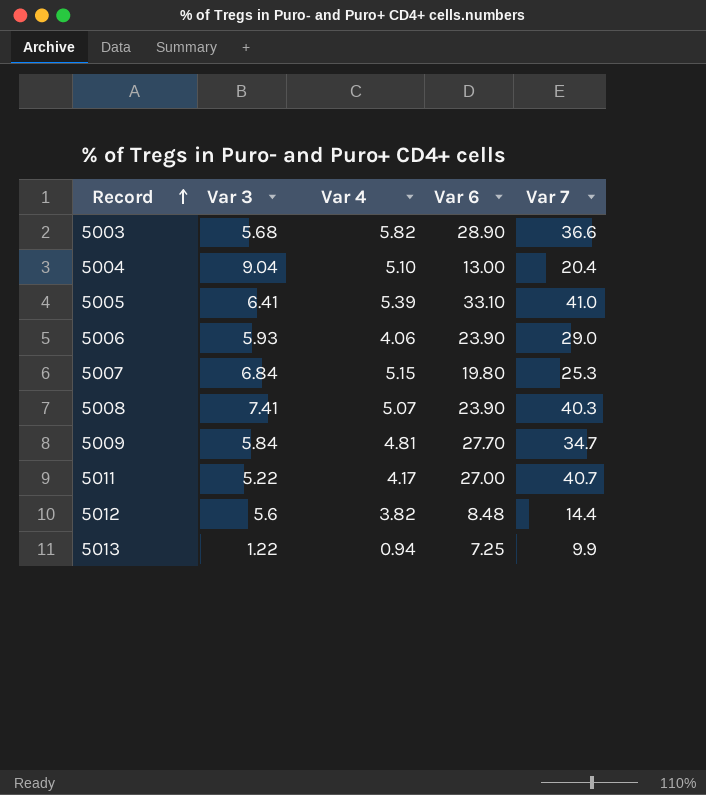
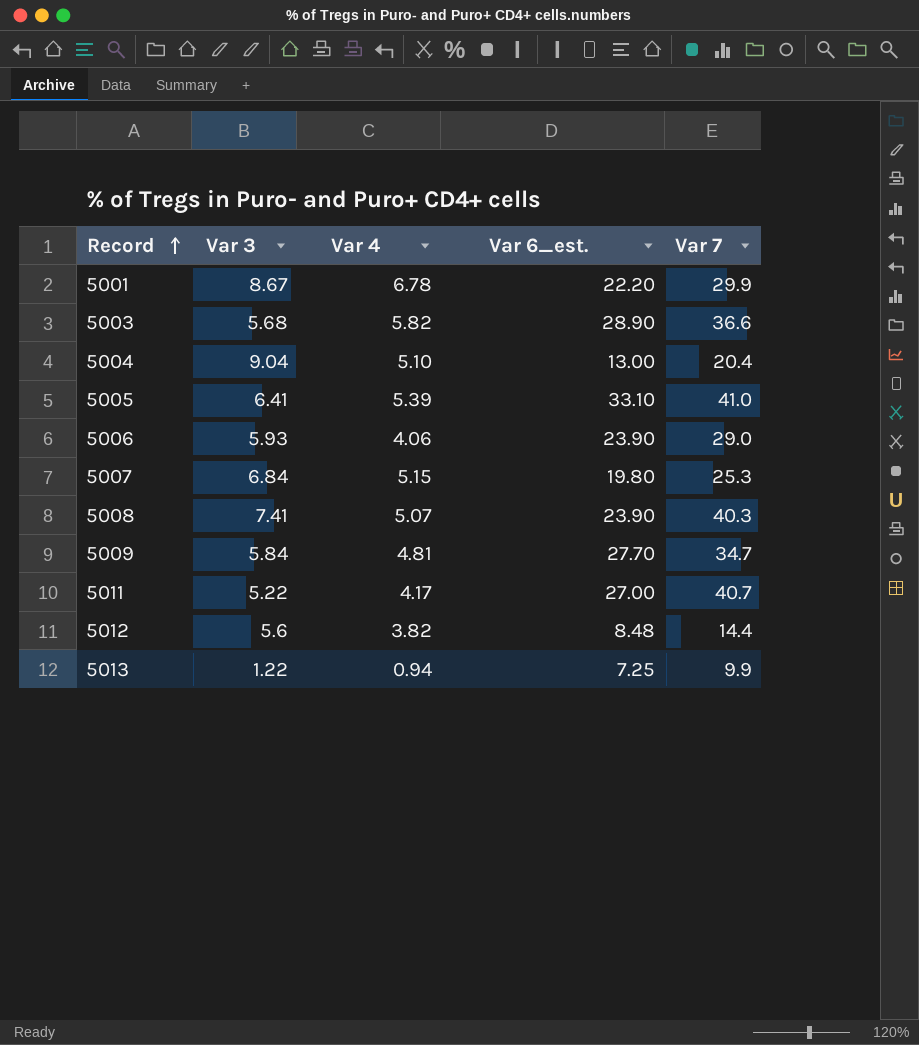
column name: Var 6 -> Var 6_est.
row 5001: none -> 8.67 | 6.78 | 22.20 | 29.9

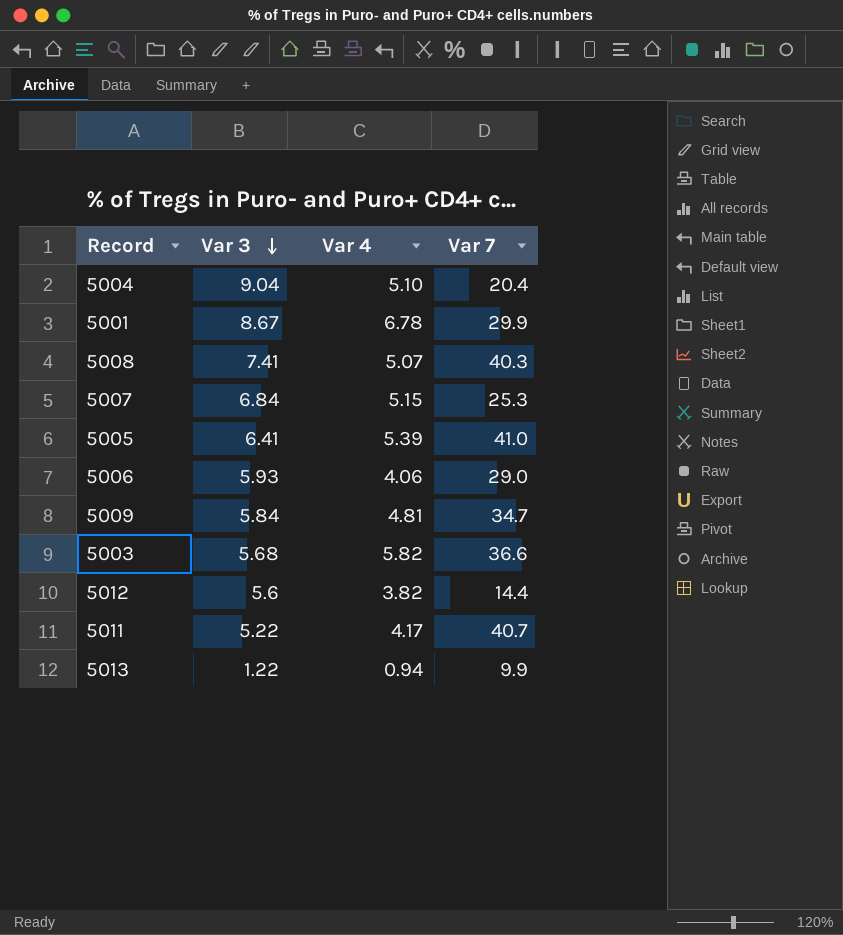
row order: Record ascending -> Var 3 descending
column Var 6_est. | position: 4 -> none

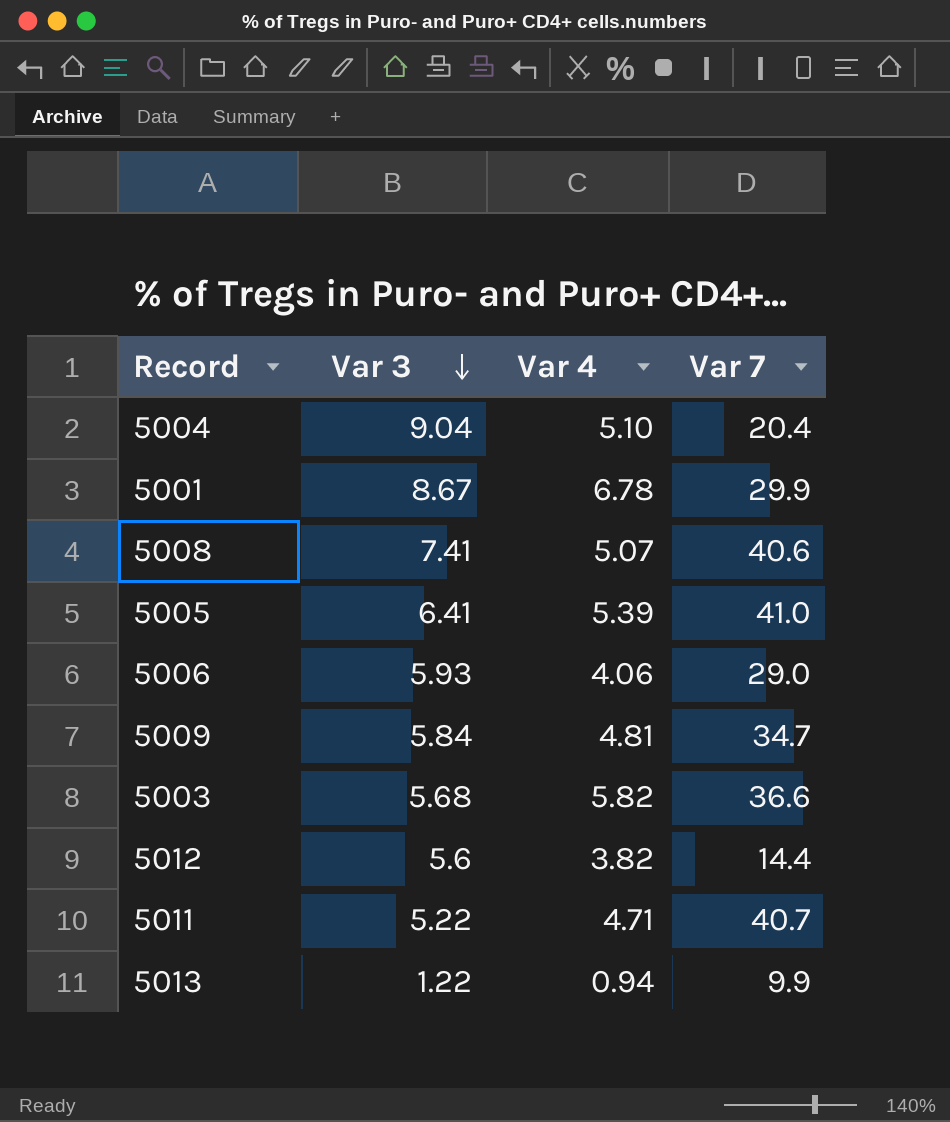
row 5007: 6.84 | 5.15 | 25.3 -> none
5008 | Var 7: 40.3 -> 40.6
5011 | Var 4: 4.17 -> 4.71

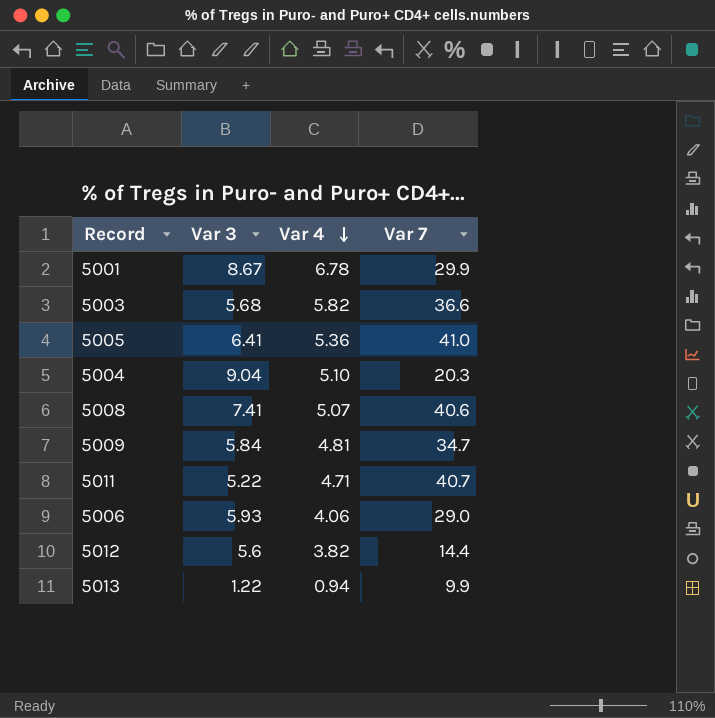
row order: Var 3 descending -> Var 4 descending
5005 | Var 4: 5.39 -> 5.36
5004 | Var 7: 20.4 -> 20.3

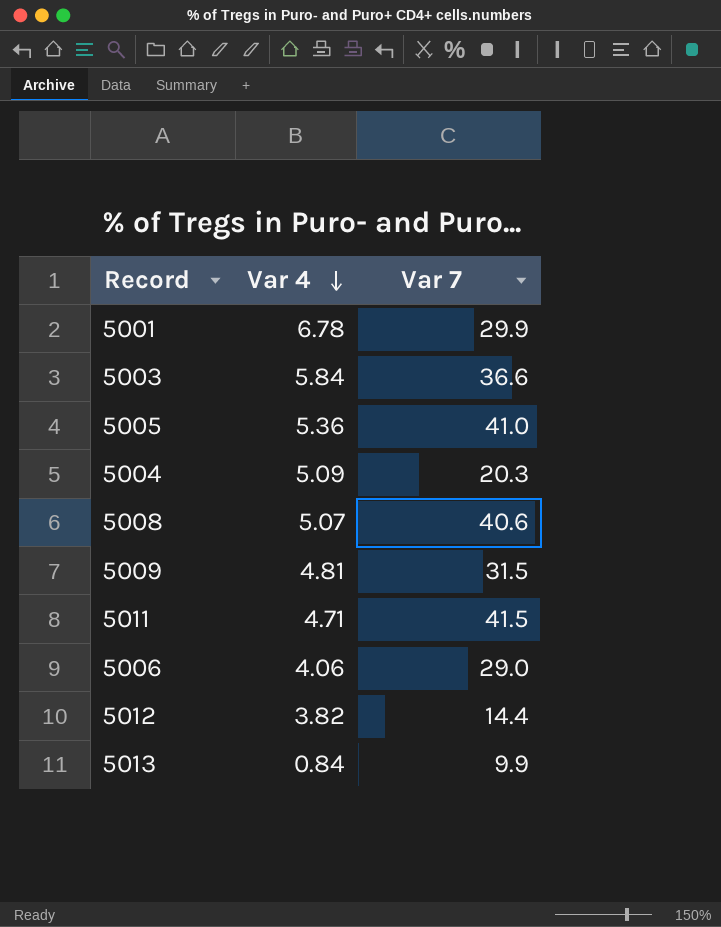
column Var 3 | position: 2 -> none
5003 | Var 4: 5.82 -> 5.84
5004 | Var 4: 5.10 -> 5.09
5009 | Var 7: 34.7 -> 31.5
5011 | Var 7: 40.7 -> 41.5
5013 | Var 4: 0.94 -> 0.84

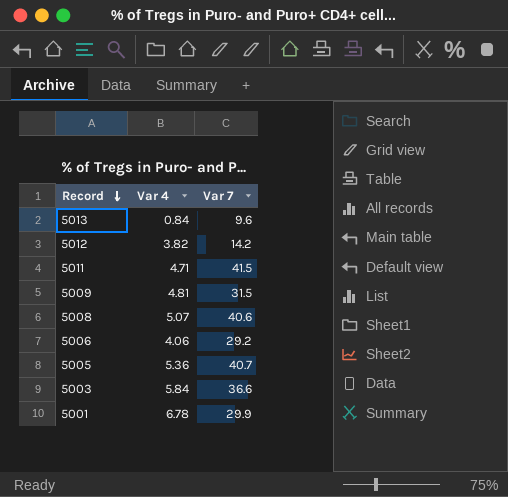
row order: Var 4 descending -> Record descending
row 5004: 5.09 | 20.3 -> none
5013 | Var 7: 9.9 -> 9.6
5012 | Var 7: 14.4 -> 14.2
5006 | Var 7: 29.0 -> 29.2
5005 | Var 7: 41.0 -> 40.7

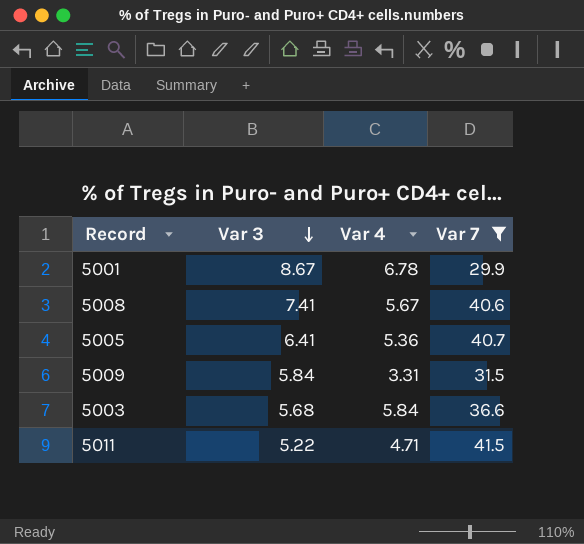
filter: none -> Var 7 >= 29.9
row order: Record descending -> Var 3 descending
column Var 3 | position: none -> 2
5008 | Var 4: 5.07 -> 5.67
5009 | Var 4: 4.81 -> 3.31

